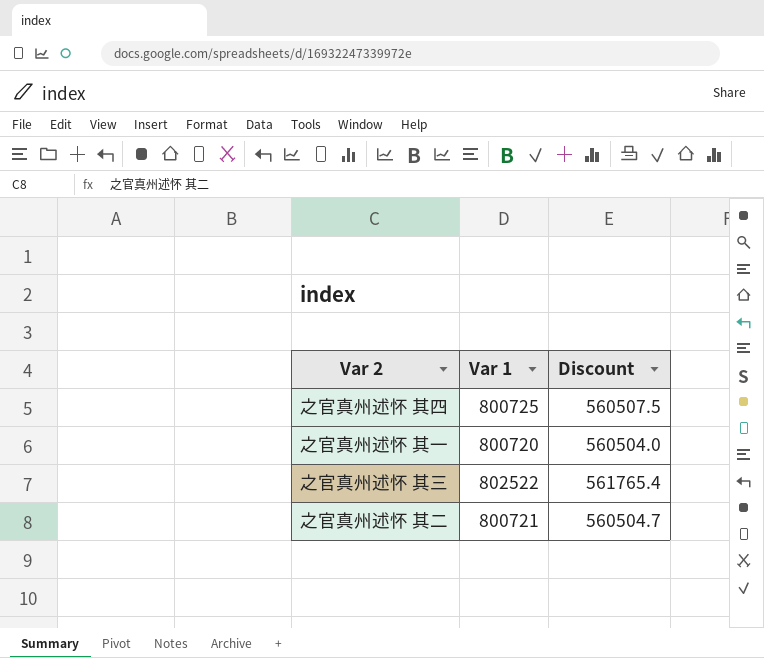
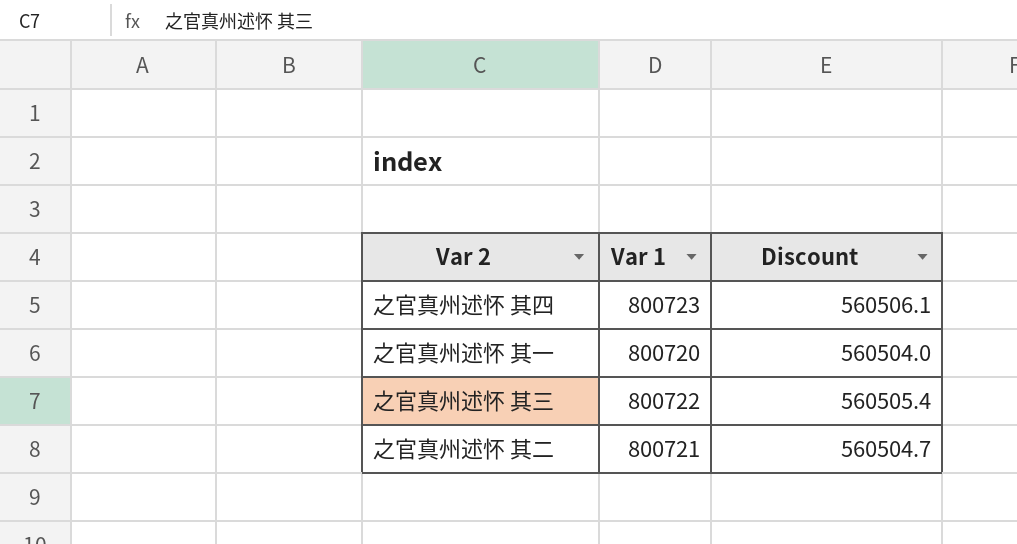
之官真州述怀 其四 | Var 1: 800725 -> 800723
之官真州述怀 其四 | Discount: 560507.5 -> 560506.1
之官真州述怀 其三 | Var 1: 802522 -> 800722
之官真州述怀 其三 | Discount: 561765.4 -> 560505.4

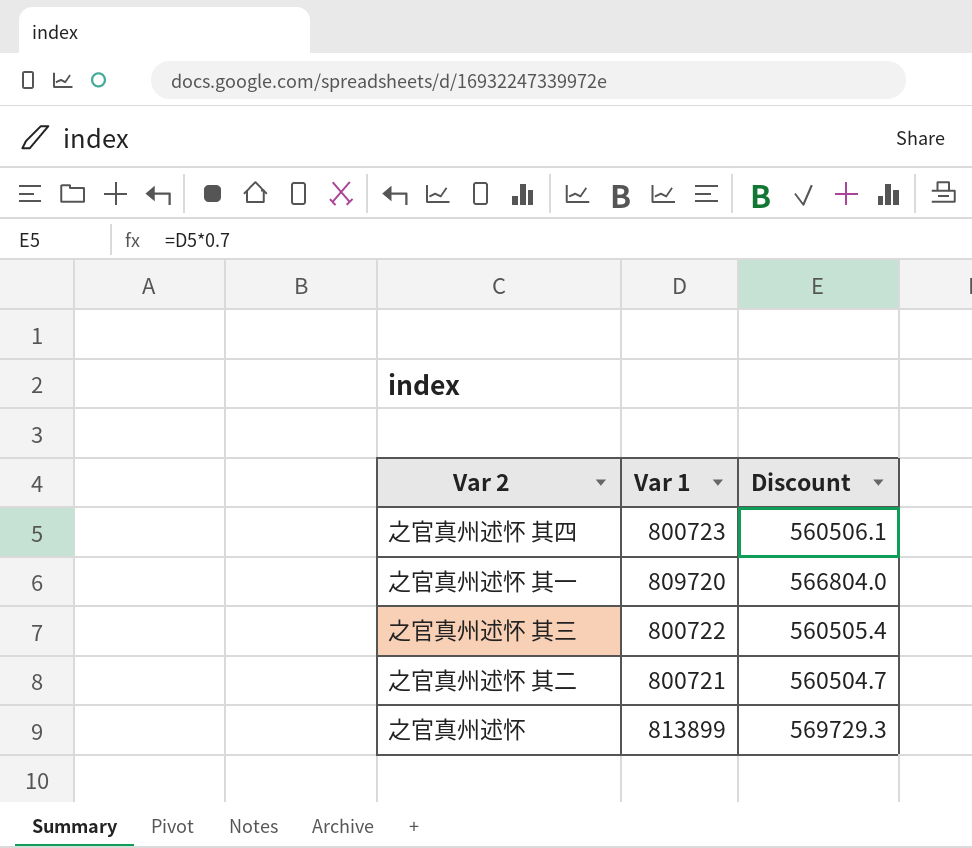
之官真州述怀 其一 | Var 1: 800720 -> 809720
之官真州述怀 其一 | Discount: 560504.0 -> 566804.0
row 之官真州述怀: none -> 813899 | 569729.3

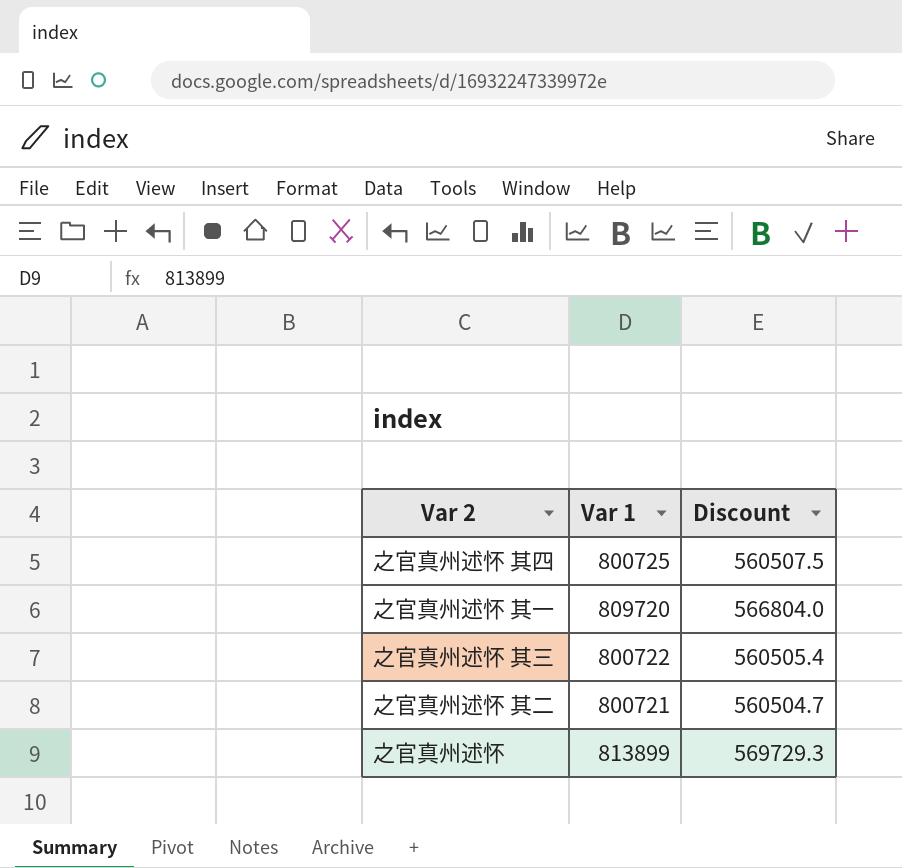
之官真州述怀 其四 | Var 1: 800723 -> 800725
之官真州述怀 其四 | Discount: 560506.1 -> 560507.5

